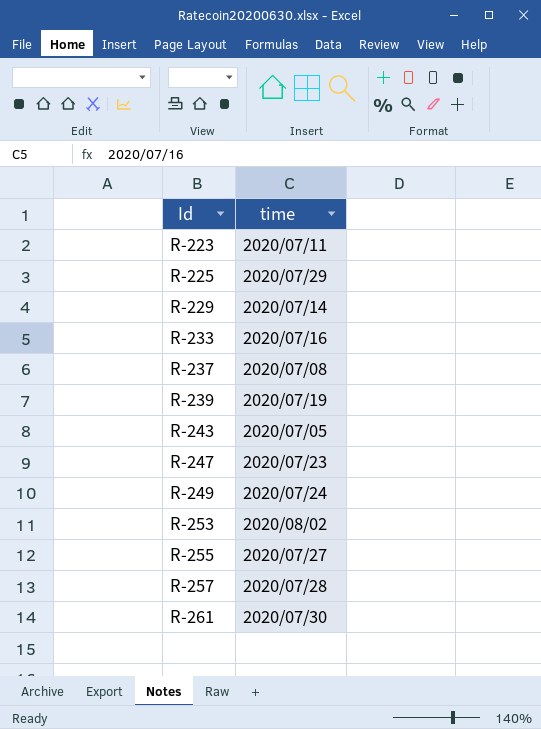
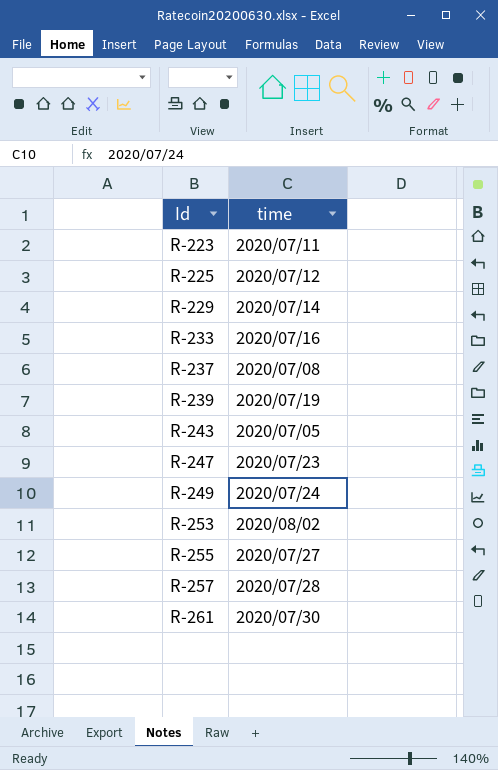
R-225 | time: 2020/07/29 -> 2020/07/12

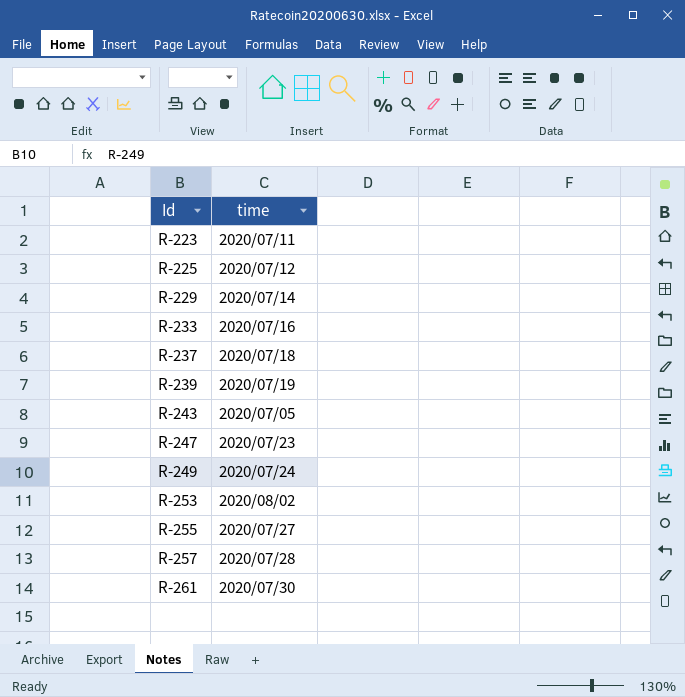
R-237 | time: 2020/07/08 -> 2020/07/18

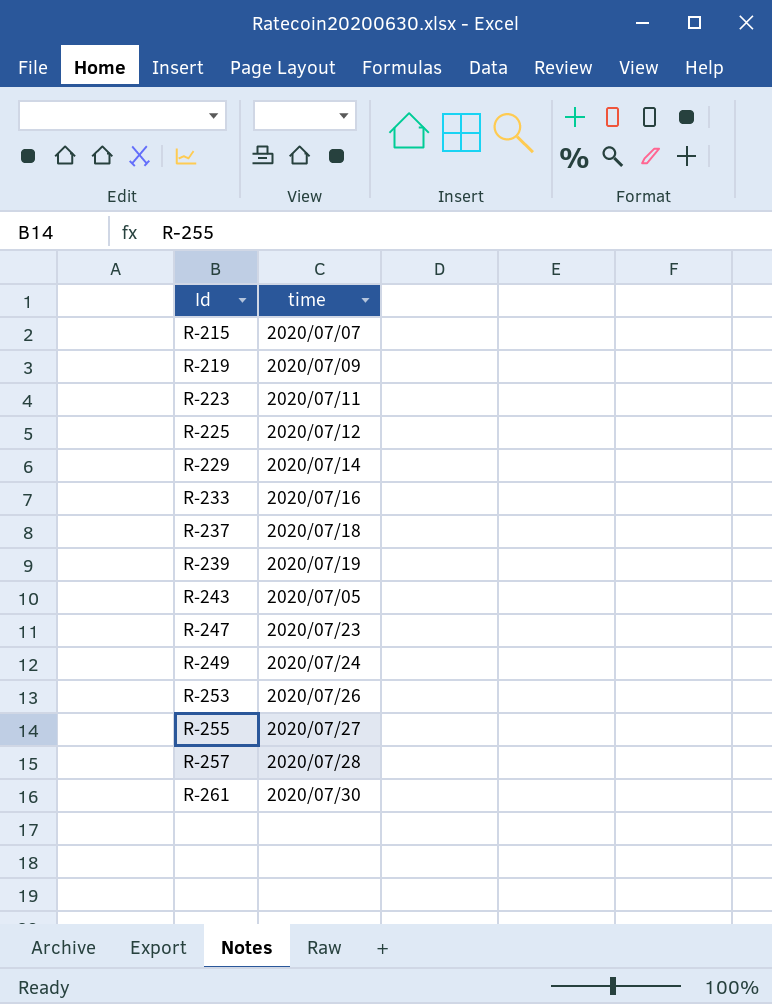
row R-215: none -> 2020/07/07
row R-219: none -> 2020/07/09
R-253 | time: 2020/08/02 -> 2020/07/26

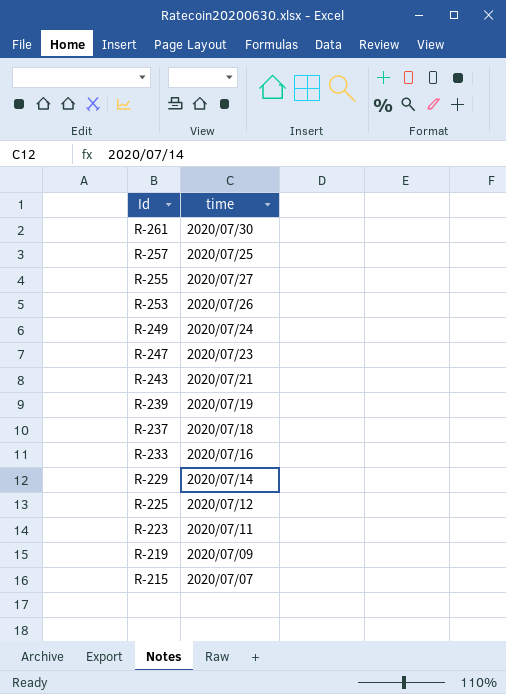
row order: Id ascending -> Id descending
R-257 | time: 2020/07/28 -> 2020/07/25
R-243 | time: 2020/07/05 -> 2020/07/21

